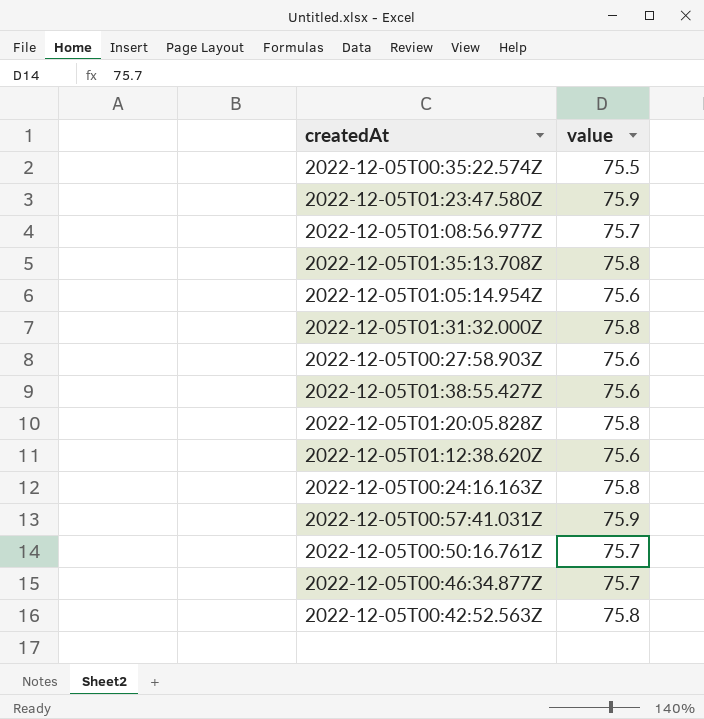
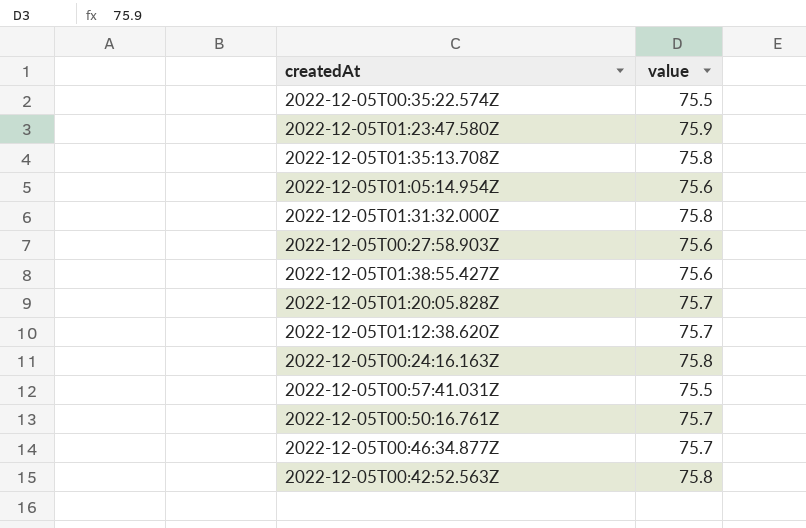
row 2022-12-05T01:08:56.977Z: 75.7 -> none
2022-12-05T01:20:05.828Z | value: 75.8 -> 75.7
2022-12-05T01:12:38.620Z | value: 75.6 -> 75.7
2022-12-05T00:57:41.031Z | value: 75.9 -> 75.5

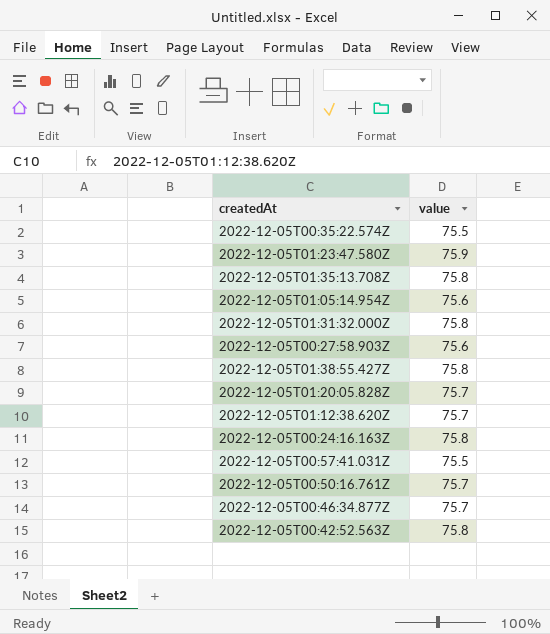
2022-12-05T01:38:55.427Z | value: 75.6 -> 75.8

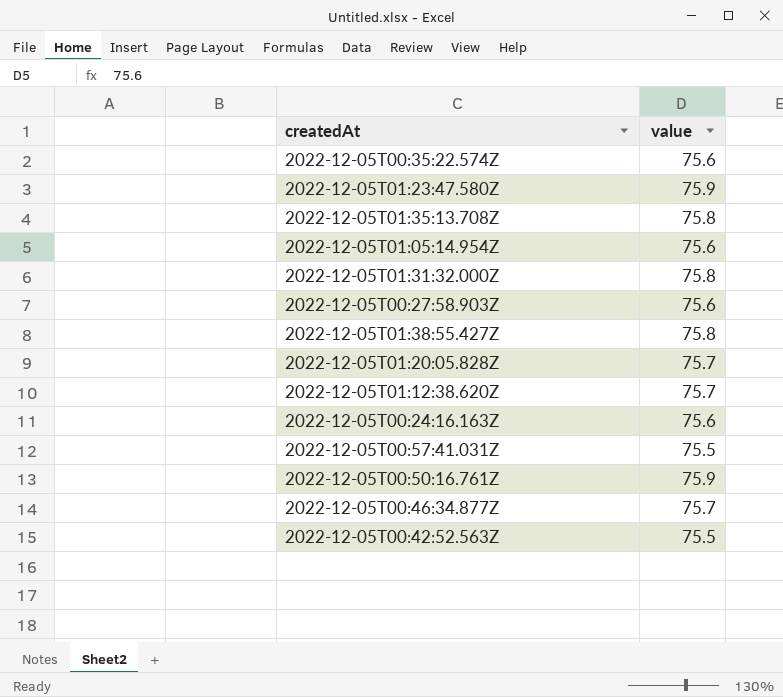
2022-12-05T00:35:22.574Z | value: 75.5 -> 75.6
2022-12-05T00:24:16.163Z | value: 75.8 -> 75.6
2022-12-05T00:50:16.761Z | value: 75.7 -> 75.9
2022-12-05T00:42:52.563Z | value: 75.8 -> 75.5

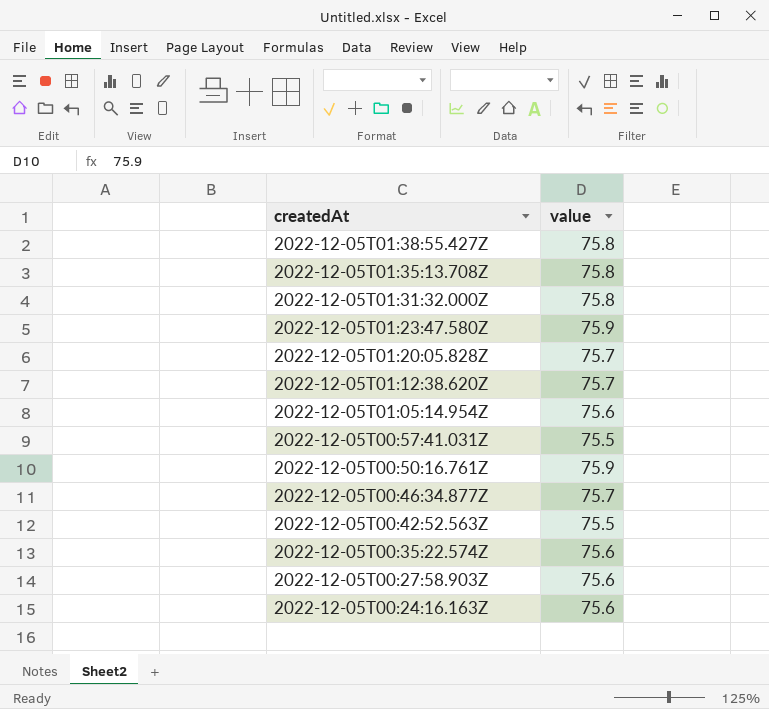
row order: none -> createdAt descending

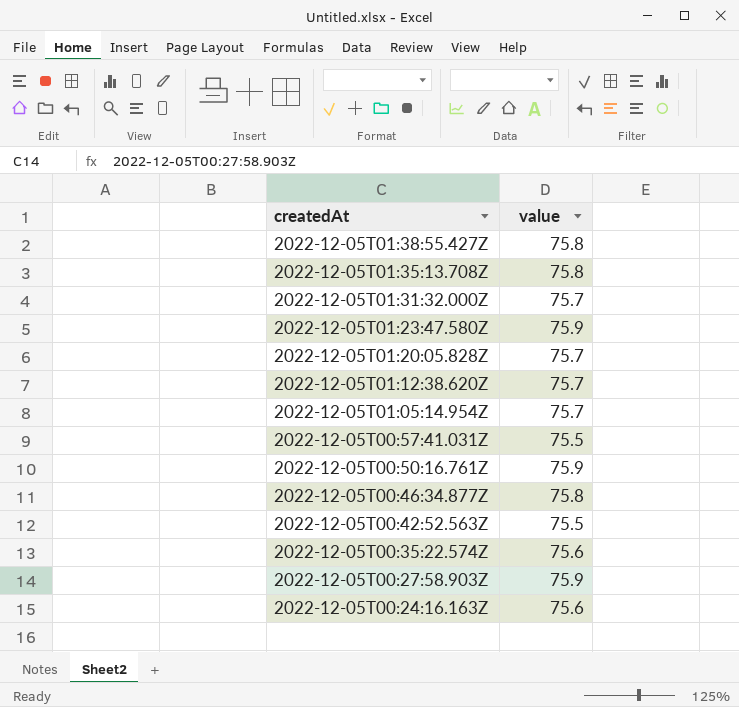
2022-12-05T01:31:32.000Z | value: 75.8 -> 75.7
2022-12-05T01:05:14.954Z | value: 75.6 -> 75.7
2022-12-05T00:46:34.877Z | value: 75.7 -> 75.8
2022-12-05T00:27:58.903Z | value: 75.6 -> 75.9

